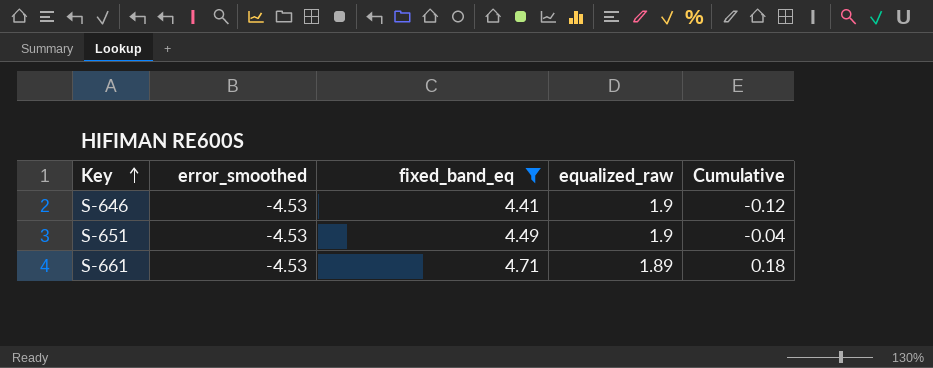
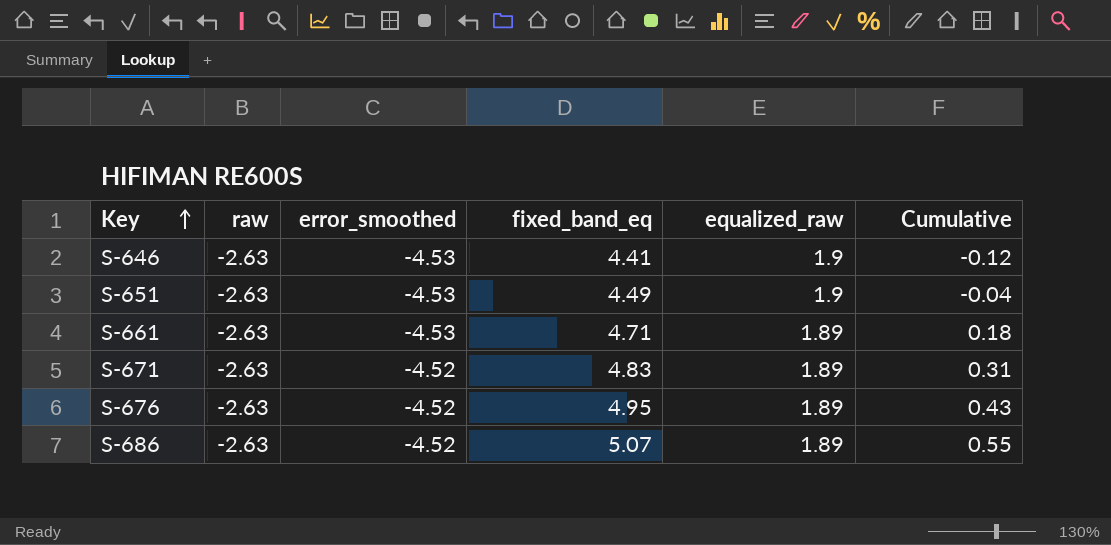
filter: fixed_band_eq <= 4.71 -> none
column raw | position: none -> 2

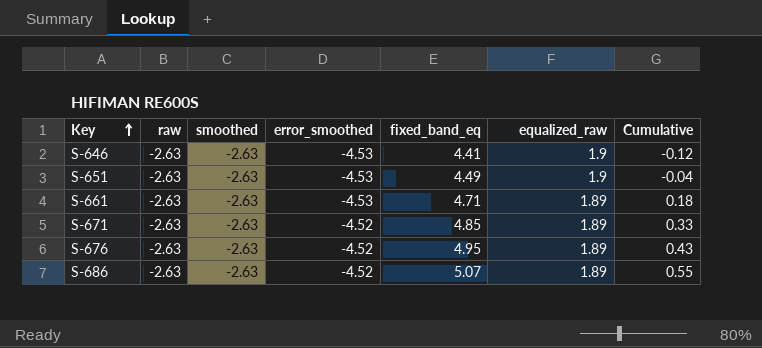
column smoothed | position: none -> 3
S-671 | fixed_band_eq: 4.83 -> 4.85
S-671 | Cumulative: 0.31 -> 0.33

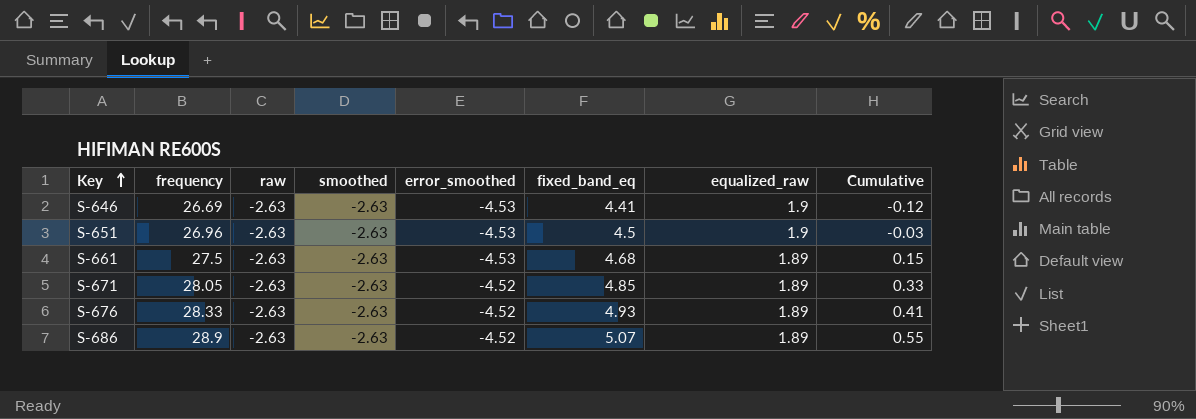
column frequency | position: none -> 2
S-651 | fixed_band_eq: 4.49 -> 4.5
S-651 | Cumulative: -0.04 -> -0.03
S-661 | fixed_band_eq: 4.71 -> 4.68
S-661 | Cumulative: 0.18 -> 0.15
S-676 | fixed_band_eq: 4.95 -> 4.93
S-676 | Cumulative: 0.43 -> 0.41

